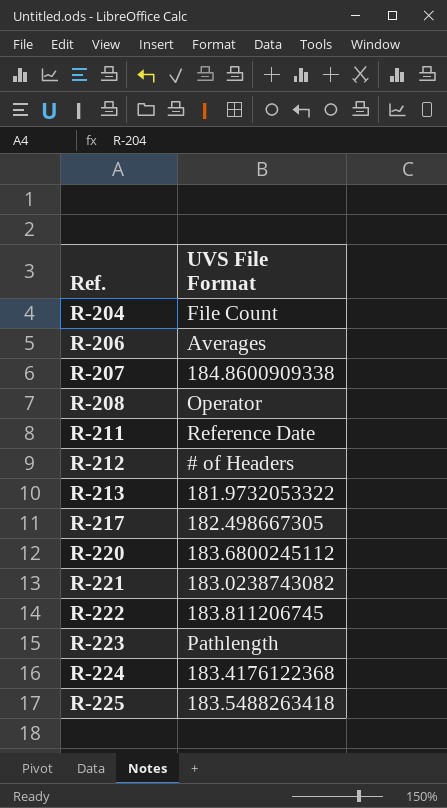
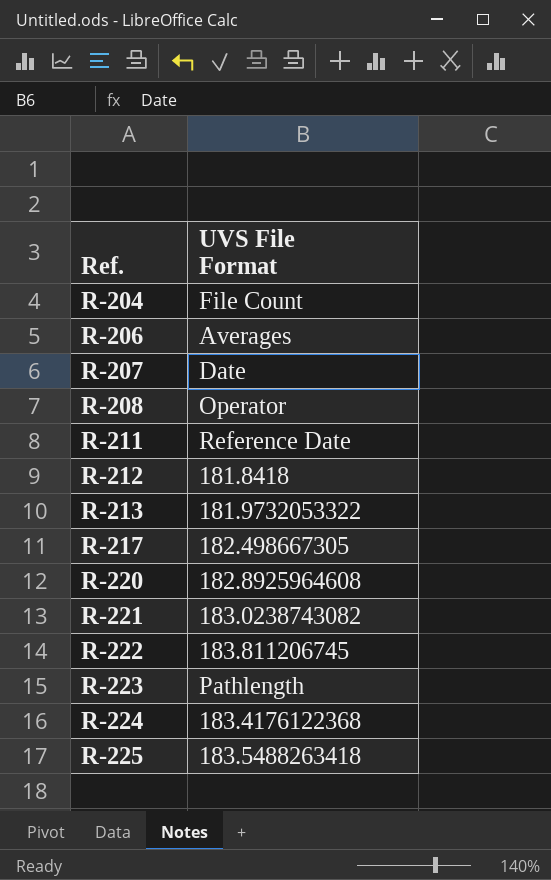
R-207 | UVS File Format: 184.8600909338 -> Date
R-212 | UVS File Format: # of Headers -> 181.8418
R-220 | UVS File Format: 183.6800245112 -> 182.8925964608

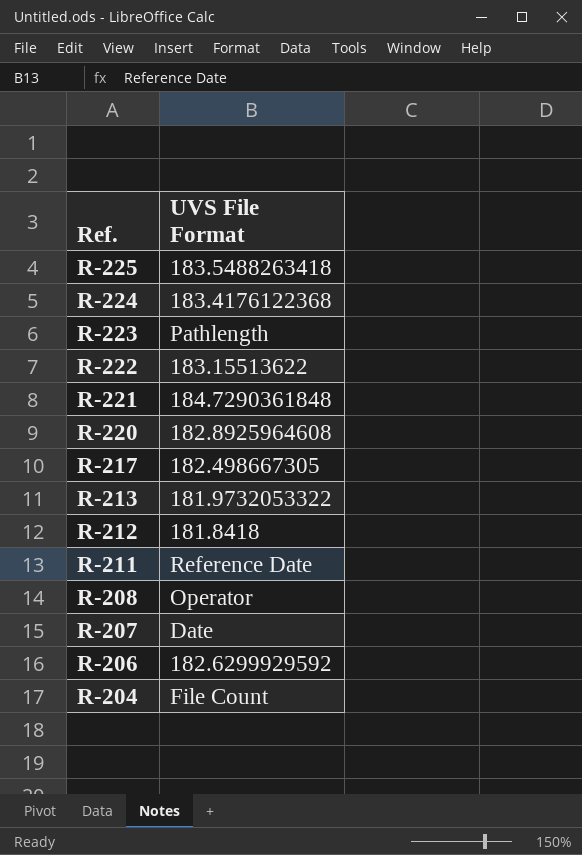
row order: Ref. ascending -> Ref. descending
R-222 | UVS File Format: 183.811206745 -> 183.15513622
R-221 | UVS File Format: 183.0238743082 -> 184.7290361848
R-206 | UVS File Format: Averages -> 182.6299929592

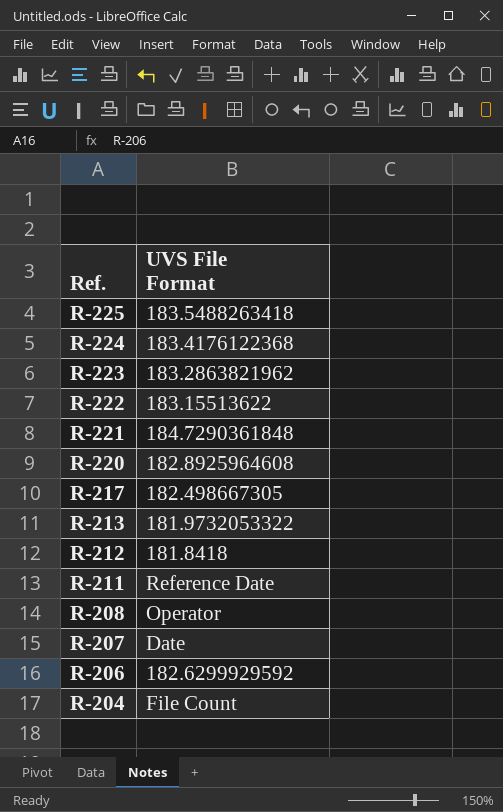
R-223 | UVS File Format: Pathlength -> 183.2863821962

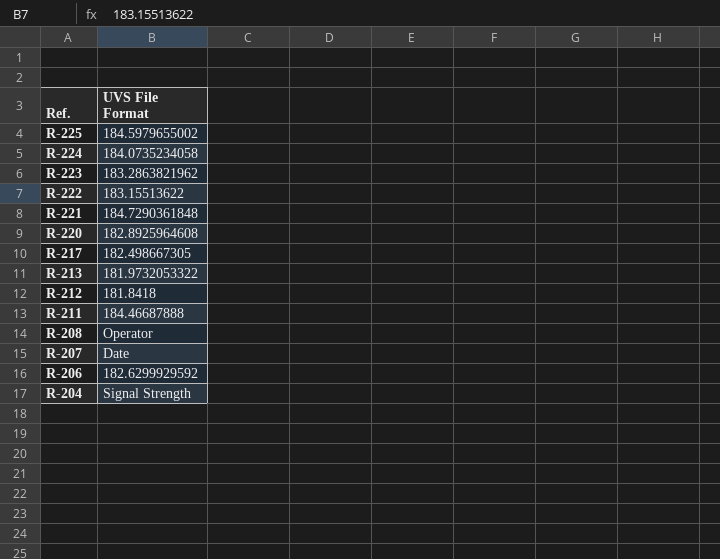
R-225 | UVS File Format: 183.5488263418 -> 184.5979655002
R-224 | UVS File Format: 183.4176122368 -> 184.0735234058
R-211 | UVS File Format: Reference Date -> 184.46687888
R-204 | UVS File Format: File Count -> Signal Strength

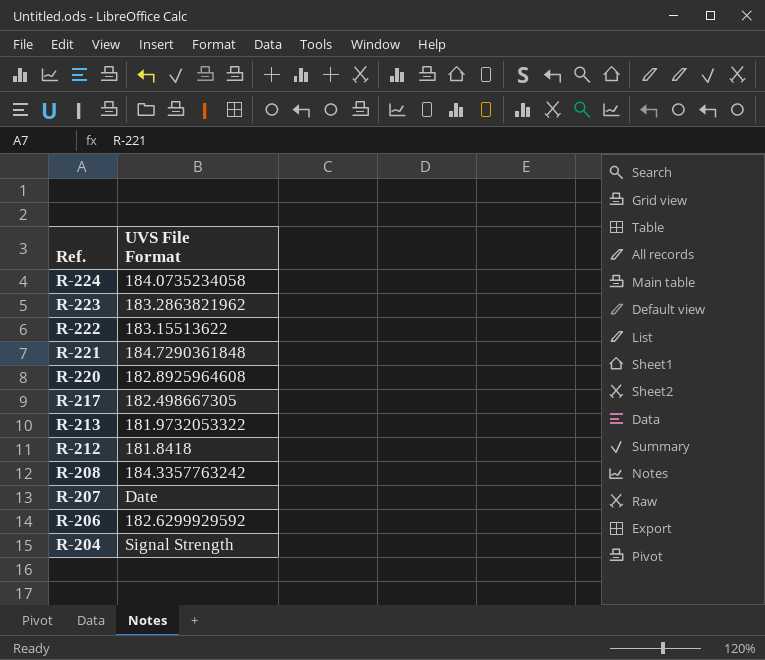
row R-225: 184.5979655002 -> none
row R-211: 184.46687888 -> none
R-208 | UVS File Format: Operator -> 184.3357763242

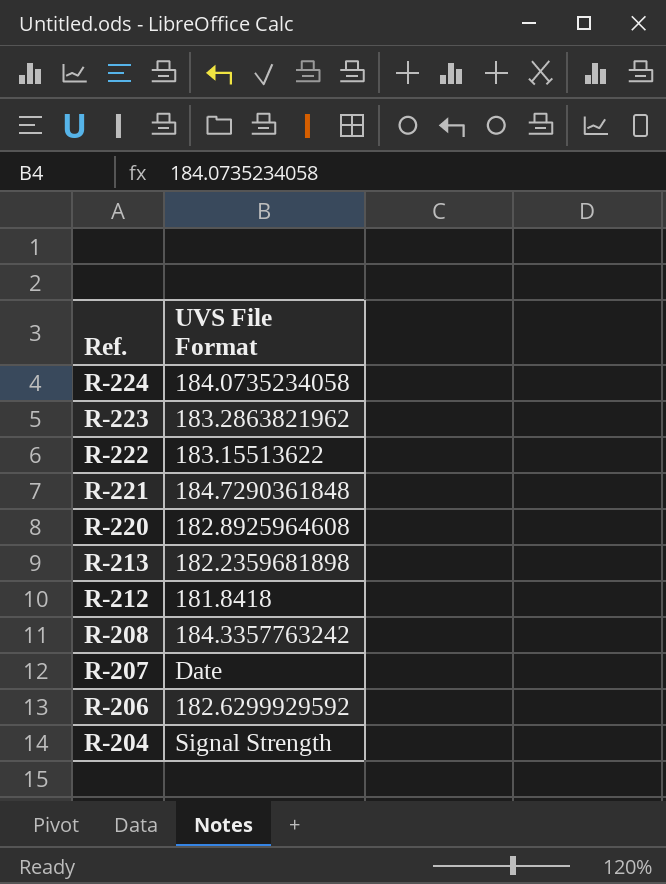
row R-217: 182.498667305 -> none
R-213 | UVS File Format: 181.9732053322 -> 182.2359681898

